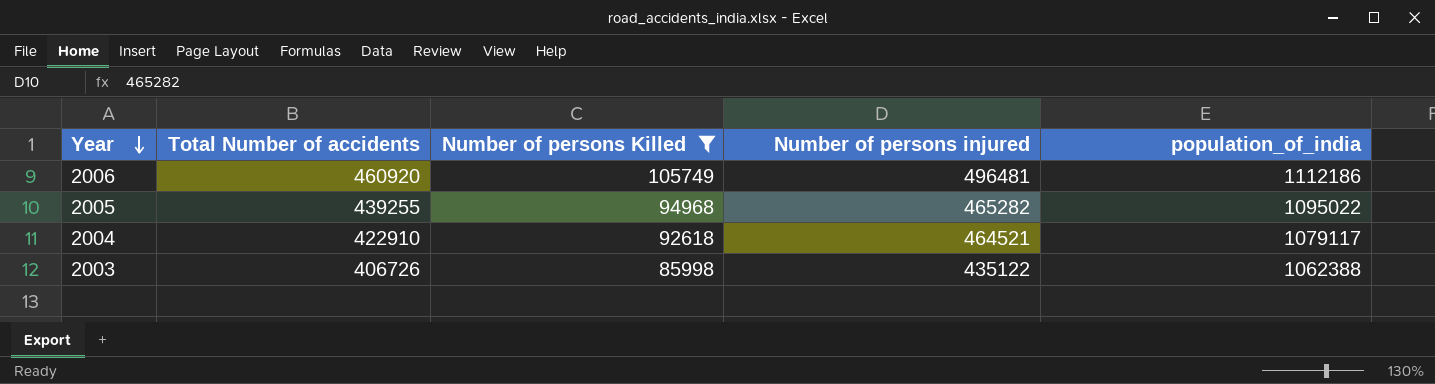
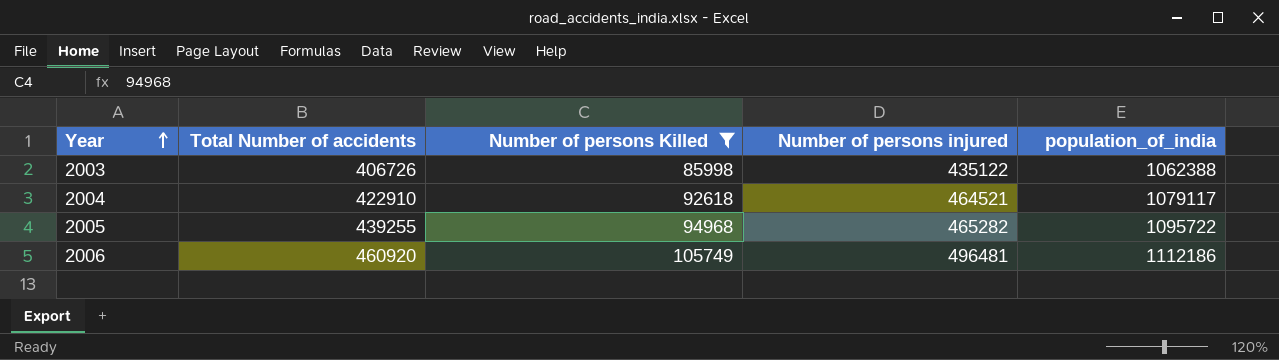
row order: Year descending -> Year ascending
2005 | population_of_india: 1095022 -> 1095722

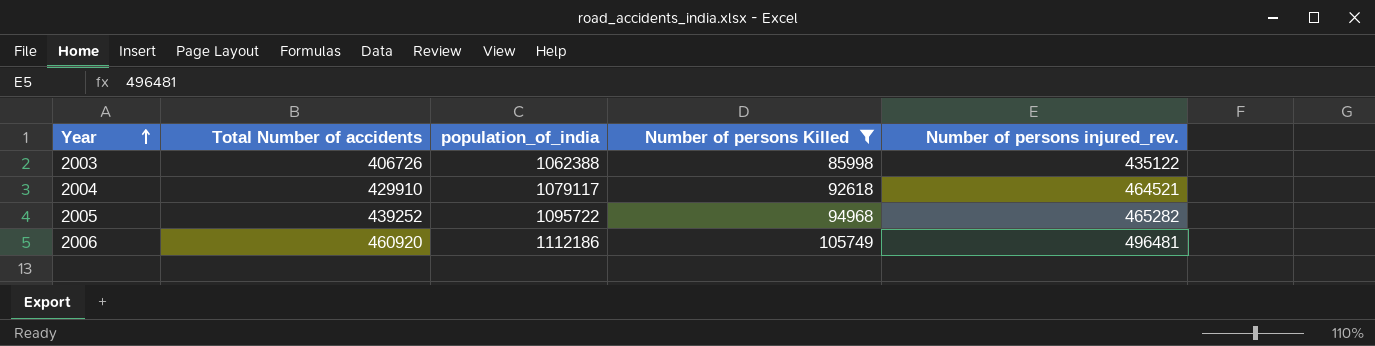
column population_of_india | position: 5 -> 3
column name: Number of persons injured -> Number of persons injured_rev.
2004 | Total Number of accidents: 422910 -> 429910
2005 | Total Number of accidents: 439255 -> 439252

